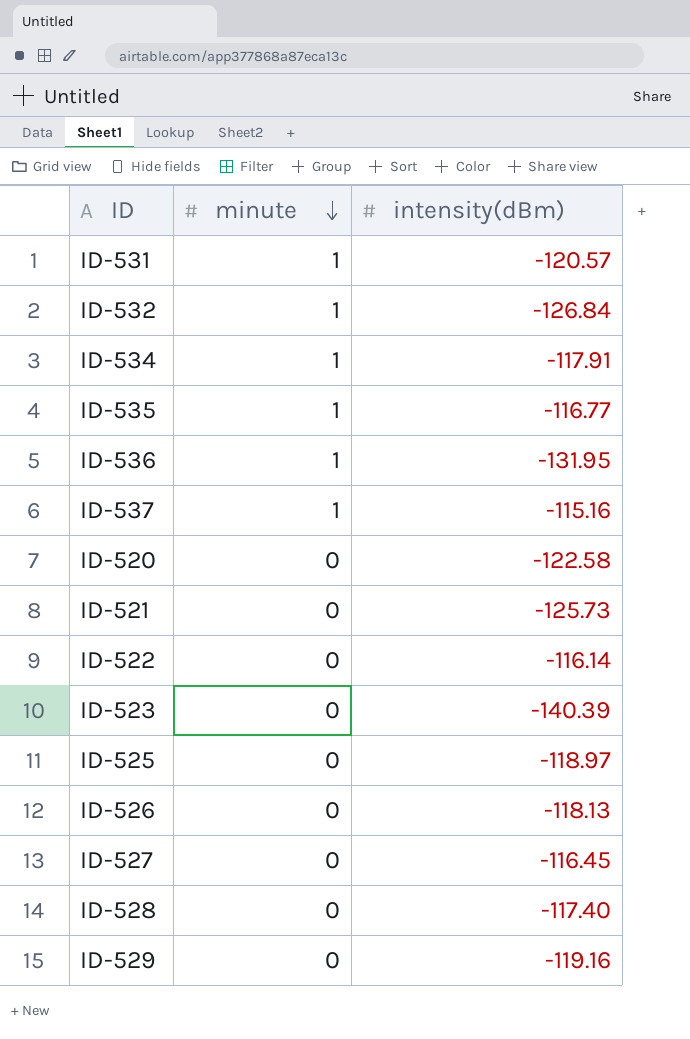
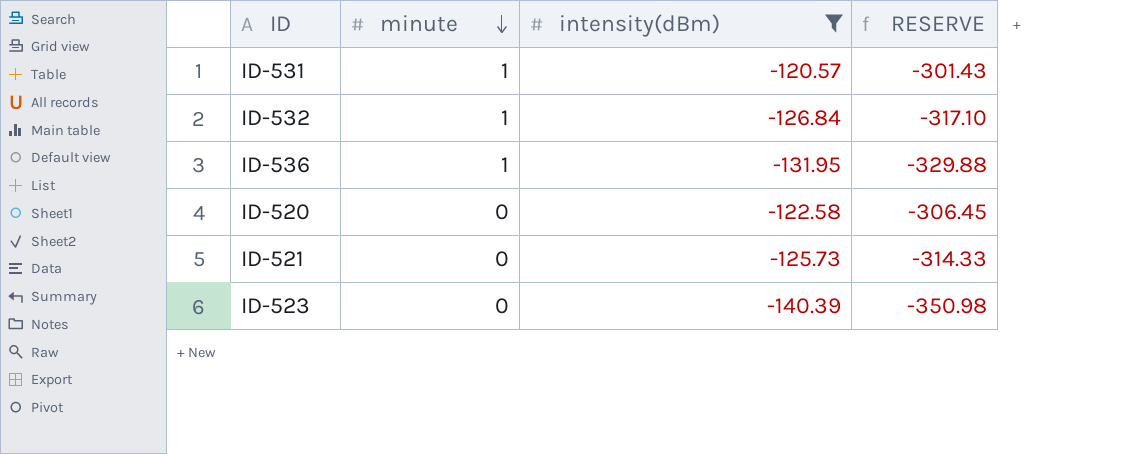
filter: none -> intensity(dBm) <= -120.57
column RESERVE | formula: none -> [intensity(dBm)] * 2.5

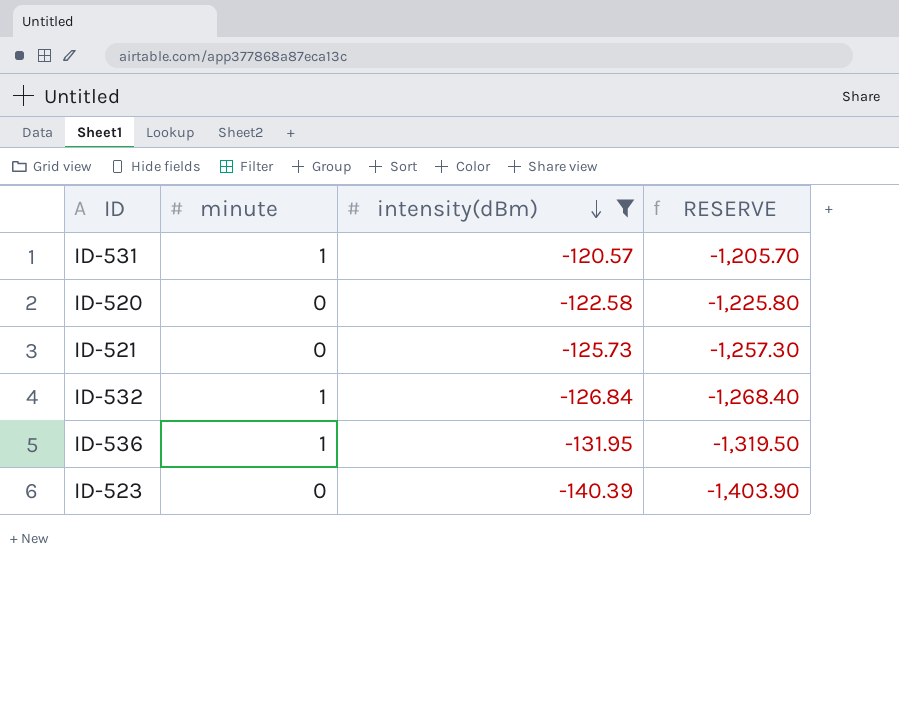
row order: minute descending -> intensity(dBm) descending
column RESERVE | formula: [intensity(dBm)] * 2.5 -> [intensity(dBm)] * 10

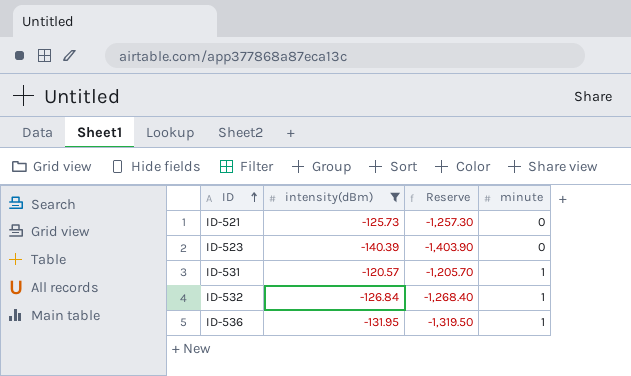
row order: intensity(dBm) descending -> ID ascending
column name: RESERVE -> Reserve
column minute | position: 2 -> 4
row ID-520: 0 | -122.58 | -1,225.80 -> none

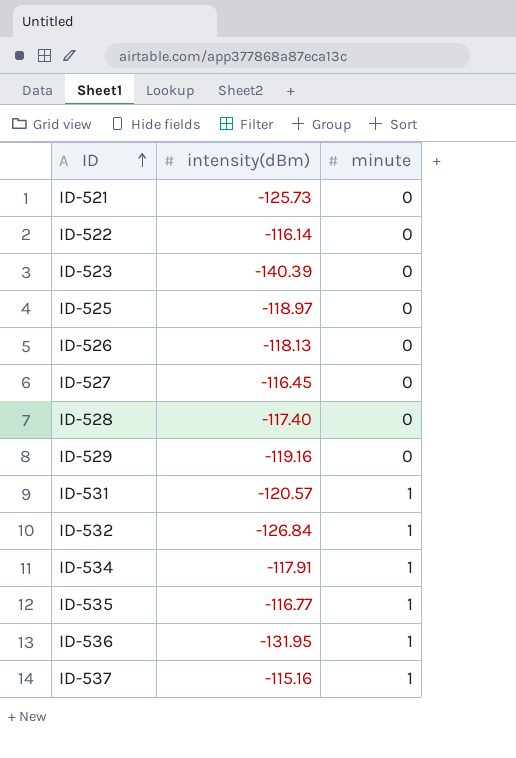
filter: intensity(dBm) <= -120.57 -> none
column Reserve | formula: [intensity(dBm)] * 10 -> none

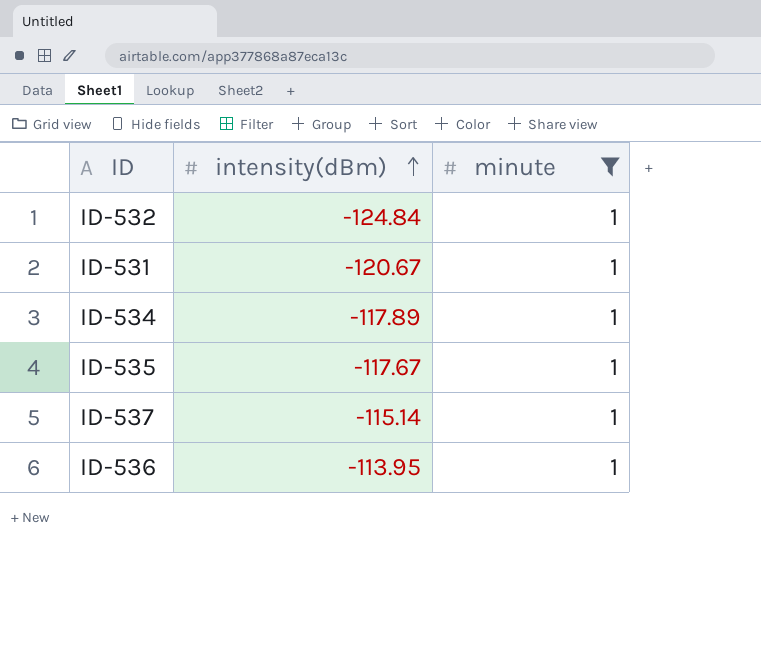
filter: none -> minute = 1
row order: ID ascending -> intensity(dBm) ascending
ID-532 | intensity(dBm): -126.84 -> -124.84
ID-531 | intensity(dBm): -120.57 -> -120.67
ID-534 | intensity(dBm): -117.91 -> -117.89
ID-535 | intensity(dBm): -116.77 -> -117.67
ID-537 | intensity(dBm): -115.16 -> -115.14
ID-536 | intensity(dBm): -131.95 -> -113.95

